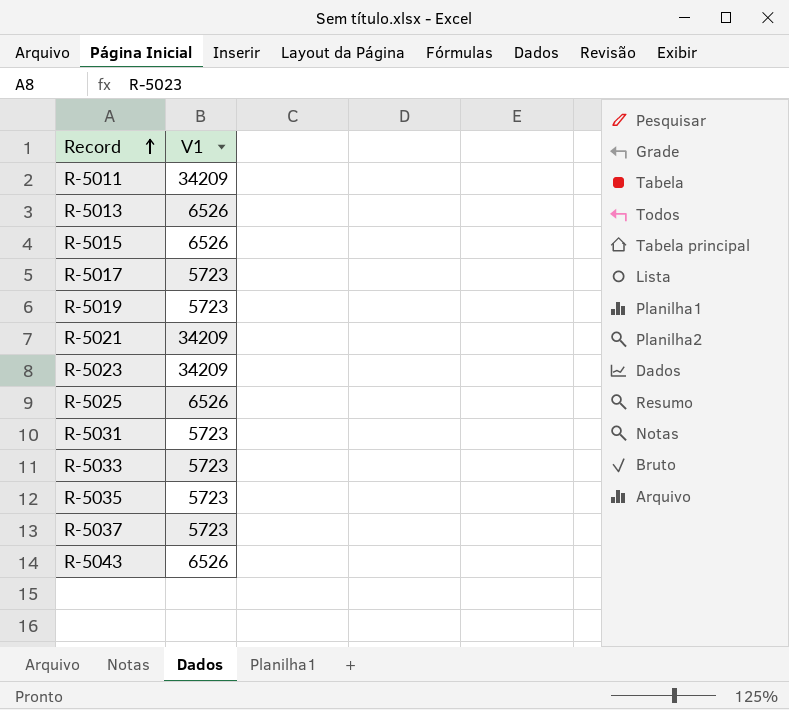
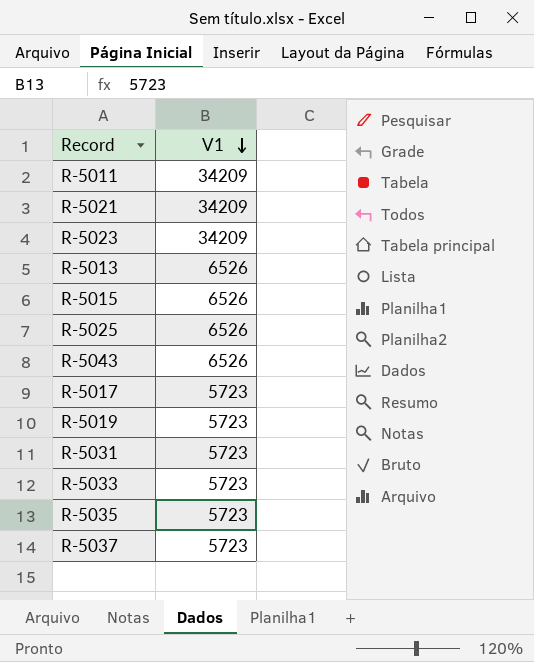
row order: Record ascending -> V1 descending

